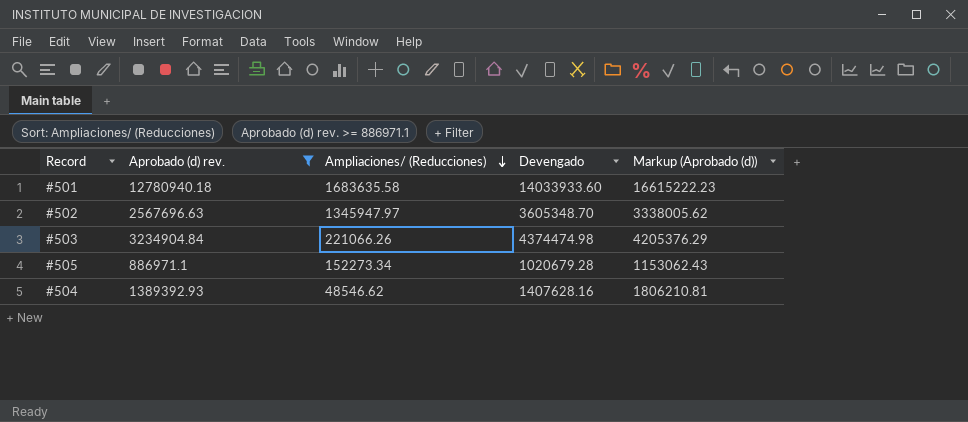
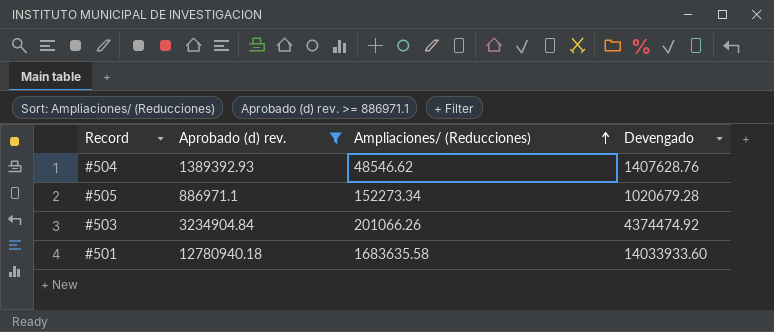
row order: Ampliaciones/ (Reducciones) descending -> Ampliaciones/ (Reducciones) ascending
column Markup (Aprobado (d)) | formula: [Aprobado (d) rev.] * 1.3 -> none
row #502: 2567696.63 | 1345947.97 | 3605348.70 | 3338005.62 -> none
#504 | Devengado: 1407628.16 -> 1407628.76
#503 | Ampliaciones/ (Reducciones): 221066.26 -> 201066.26
#503 | Devengado: 4374474.98 -> 4374474.92

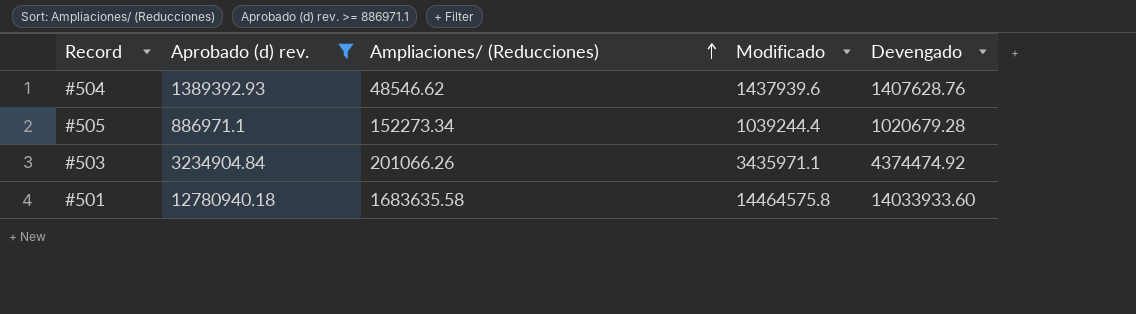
column Modificado | formula: none -> [Aprobado (d) rev.] + [Ampliaciones/ (Reducciones)]

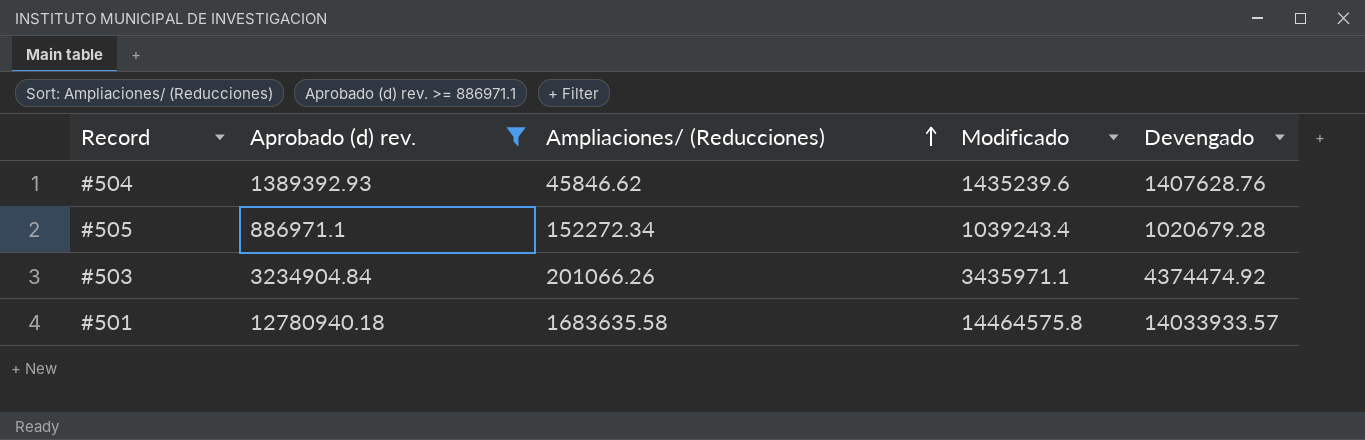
#504 | Ampliaciones/ (Reducciones): 48546.62 -> 45846.62
#504 | Modificado: 1437939.6 -> 1435239.6
#505 | Ampliaciones/ (Reducciones): 152273.34 -> 152272.34
#505 | Modificado: 1039244.4 -> 1039243.4
#501 | Devengado: 14033933.60 -> 14033933.57

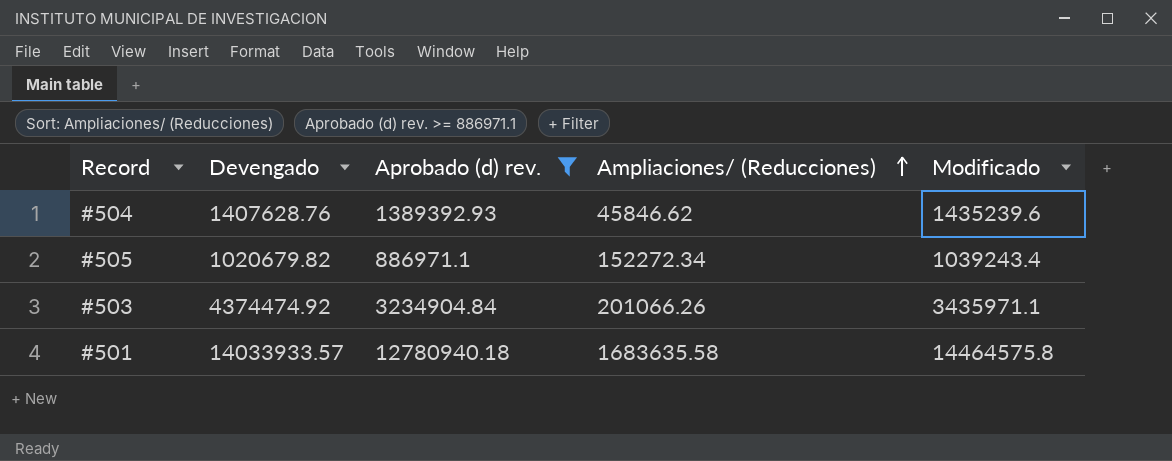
column Devengado | position: 5 -> 2
#505 | Devengado: 1020679.28 -> 1020679.82

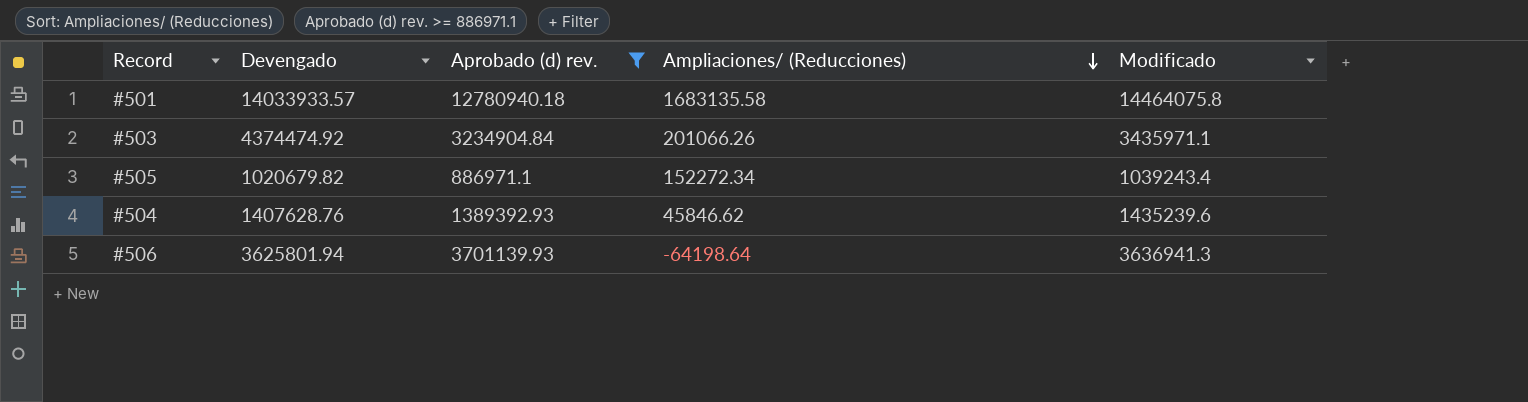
row order: Ampliaciones/ (Reducciones) ascending -> Ampliaciones/ (Reducciones) descending
#501 | Ampliaciones/ (Reducciones): 1683635.58 -> 1683135.58
#501 | Modificado: 14464575.8 -> 14464075.8
row #506: none -> 3625801.94 | 3701139.93 | -64198.64 | 3636941.3

